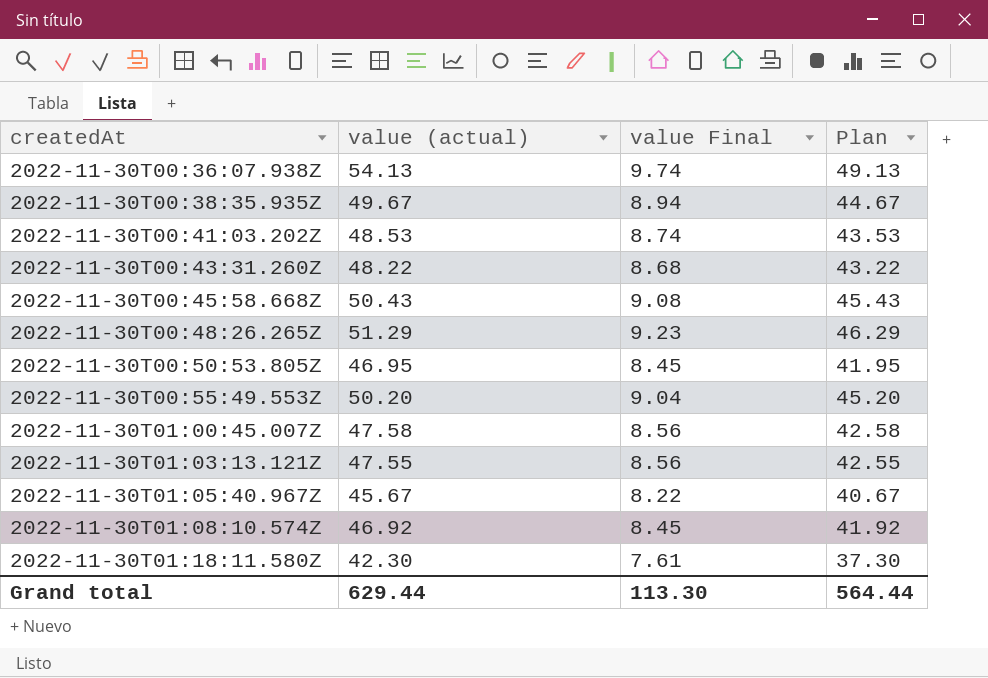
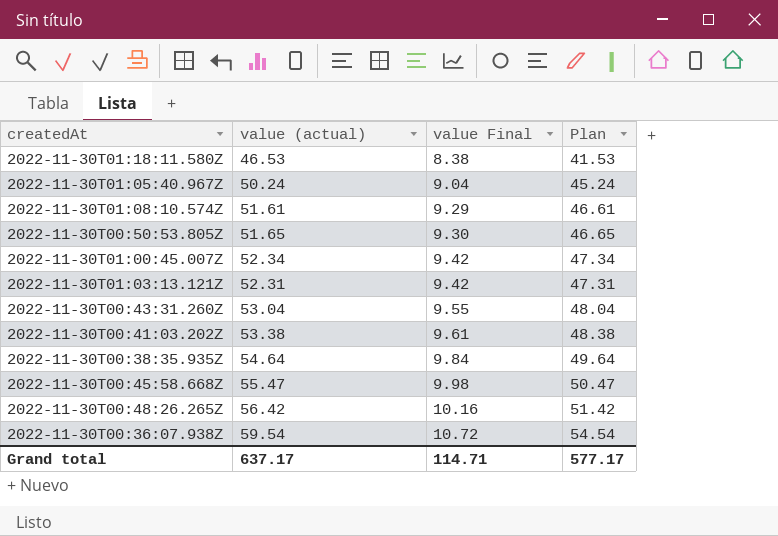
row order: createdAt ascending -> value Final ascending
row 2022-11-30T00:55:49.553Z: 50.20 | 9.04 | 45.20 -> none
2022-11-30T01:18:11.580Z | value (actual): 42.30 -> 46.53
2022-11-30T01:18:11.580Z | value Final: 7.61 -> 8.38
2022-11-30T01:18:11.580Z | Plan: 37.30 -> 41.53
2022-11-30T01:05:40.967Z | value (actual): 45.67 -> 50.24
2022-11-30T01:05:40.967Z | value Final: 8.22 -> 9.04
2022-11-30T01:05:40.967Z | Plan: 40.67 -> 45.24
2022-11-30T01:08:10.574Z | value (actual): 46.92 -> 51.61
2022-11-30T01:08:10.574Z | value Final: 8.45 -> 9.29
2022-11-30T01:08:10.574Z | Plan: 41.92 -> 46.61
2022-11-30T00:50:53.805Z | value (actual): 46.95 -> 51.65
2022-11-30T00:50:53.805Z | value Final: 8.45 -> 9.30
2022-11-30T00:50:53.805Z | Plan: 41.95 -> 46.65
2022-11-30T01:00:45.007Z | value (actual): 47.58 -> 52.34
2022-11-30T01:00:45.007Z | value Final: 8.56 -> 9.42
2022-11-30T01:00:45.007Z | Plan: 42.58 -> 47.34
2022-11-30T01:03:13.121Z | value (actual): 47.55 -> 52.31
2022-11-30T01:03:13.121Z | value Final: 8.56 -> 9.42
2022-11-30T01:03:13.121Z | Plan: 42.55 -> 47.31
2022-11-30T00:43:31.260Z | value (actual): 48.22 -> 53.04
2022-11-30T00:43:31.260Z | value Final: 8.68 -> 9.55
2022-11-30T00:43:31.260Z | Plan: 43.22 -> 48.04
2022-11-30T00:41:03.202Z | value (actual): 48.53 -> 53.38
2022-11-30T00:41:03.202Z | value Final: 8.74 -> 9.61
2022-11-30T00:41:03.202Z | Plan: 43.53 -> 48.38
2022-11-30T00:38:35.935Z | value (actual): 49.67 -> 54.64
2022-11-30T00:38:35.935Z | value Final: 8.94 -> 9.84
2022-11-30T00:38:35.935Z | Plan: 44.67 -> 49.64
2022-11-30T00:45:58.668Z | value (actual): 50.43 -> 55.47
2022-11-30T00:45:58.668Z | value Final: 9.08 -> 9.98
2022-11-30T00:45:58.668Z | Plan: 45.43 -> 50.47
2022-11-30T00:48:26.265Z | value (actual): 51.29 -> 56.42
2022-11-30T00:48:26.265Z | value Final: 9.23 -> 10.16
2022-11-30T00:48:26.265Z | Plan: 46.29 -> 51.42
2022-11-30T00:36:07.938Z | value (actual): 54.13 -> 59.54
2022-11-30T00:36:07.938Z | value Final: 9.74 -> 10.72
2022-11-30T00:36:07.938Z | Plan: 49.13 -> 54.54
Grand total | value (actual): 629.44 -> 637.17
Grand total | value Final: 113.30 -> 114.71
Grand total | Plan: 564.44 -> 577.17

